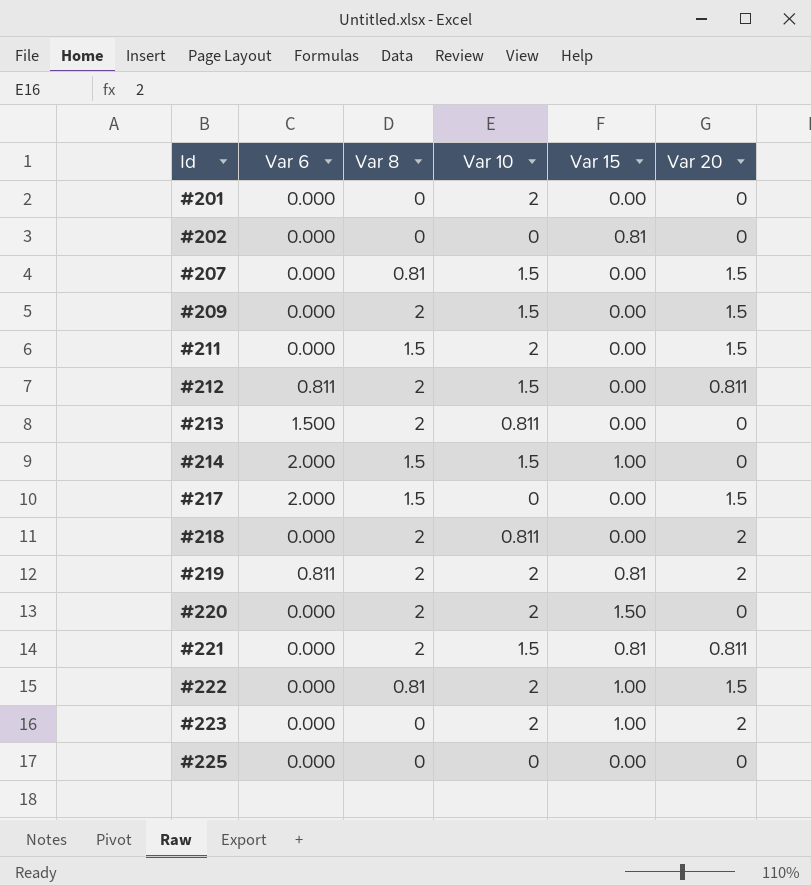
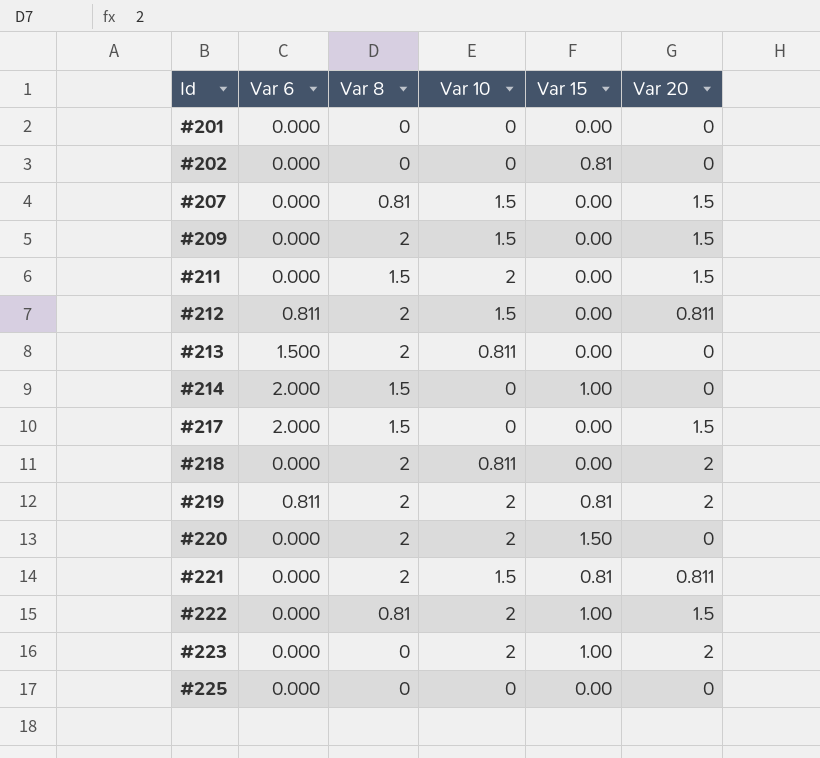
#201 | Var 10: 2 -> 0
#214 | Var 10: 1.5 -> 0

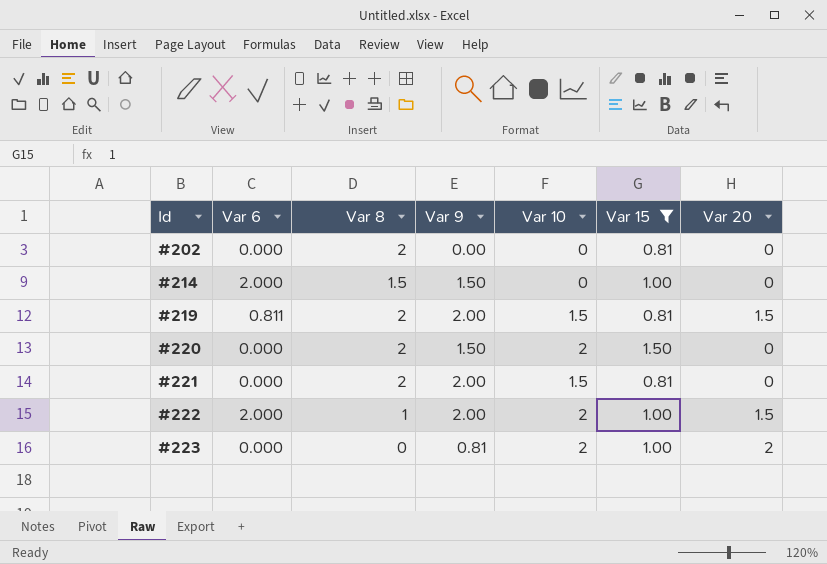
filter: none -> Var 15 != 0.00
column Var 9 | position: none -> 4
#202 | Var 8: 0 -> 2
#219 | Var 10: 2 -> 1.5
#219 | Var 20: 2 -> 1.5
#221 | Var 20: 0.811 -> 0
#222 | Var 6: 0.000 -> 2.000
#222 | Var 8: 0.81 -> 1

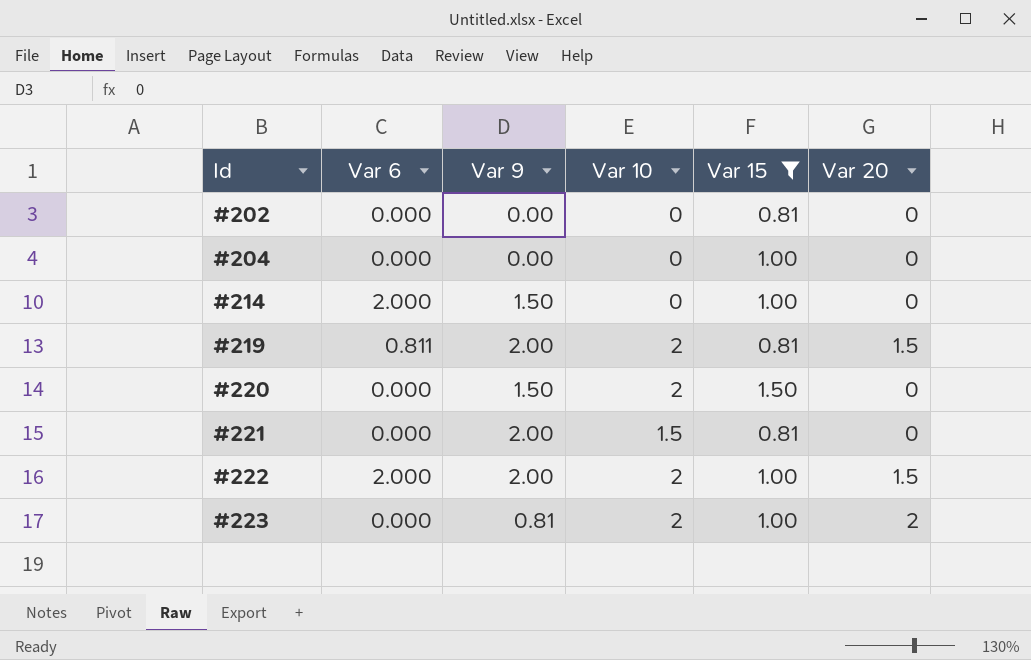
column Var 8 | position: 3 -> none
row #204: none -> 0.000 | 0.00 | 0 | 1.00 | 0
#219 | Var 10: 1.5 -> 2

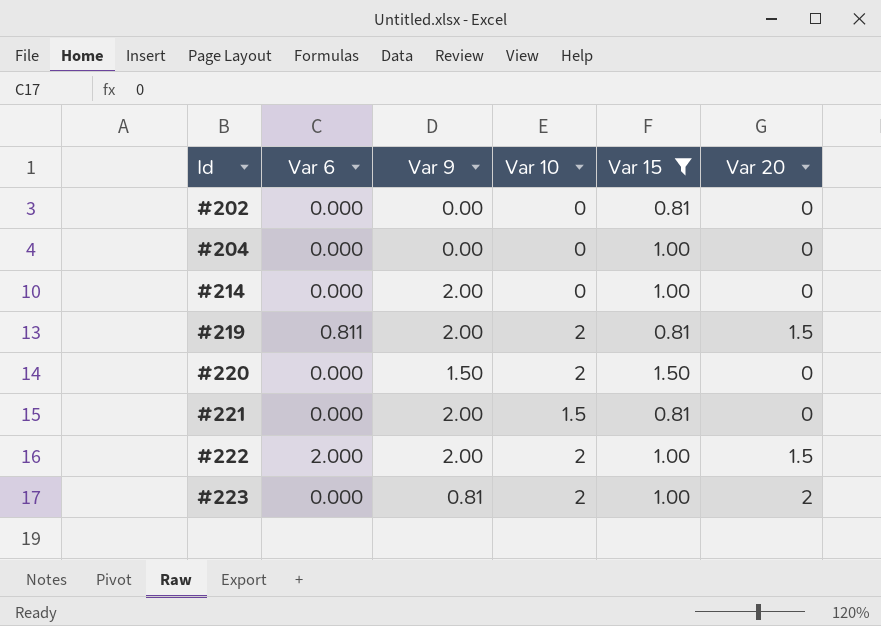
#214 | Var 6: 2.000 -> 0.000
#214 | Var 9: 1.50 -> 2.00

